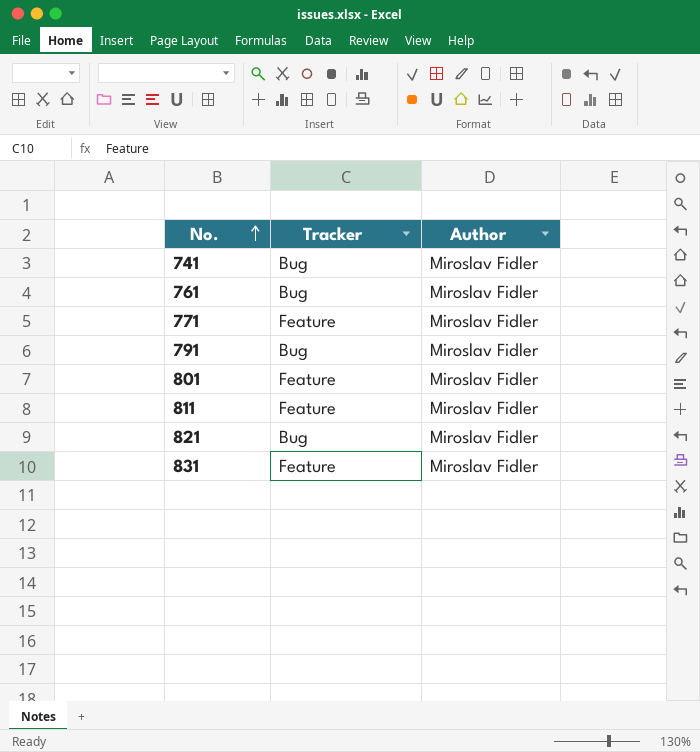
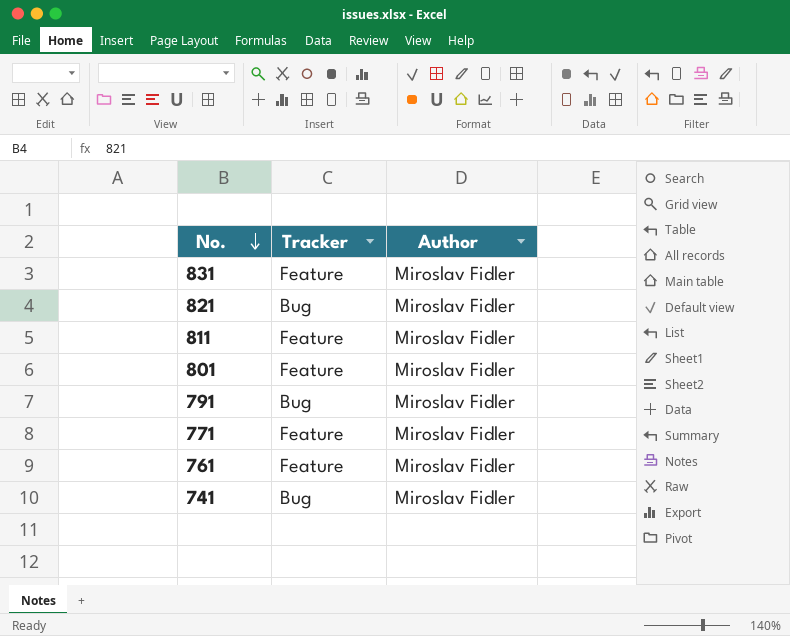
row order: No. ascending -> No. descending
761 | Tracker: Bug -> Feature

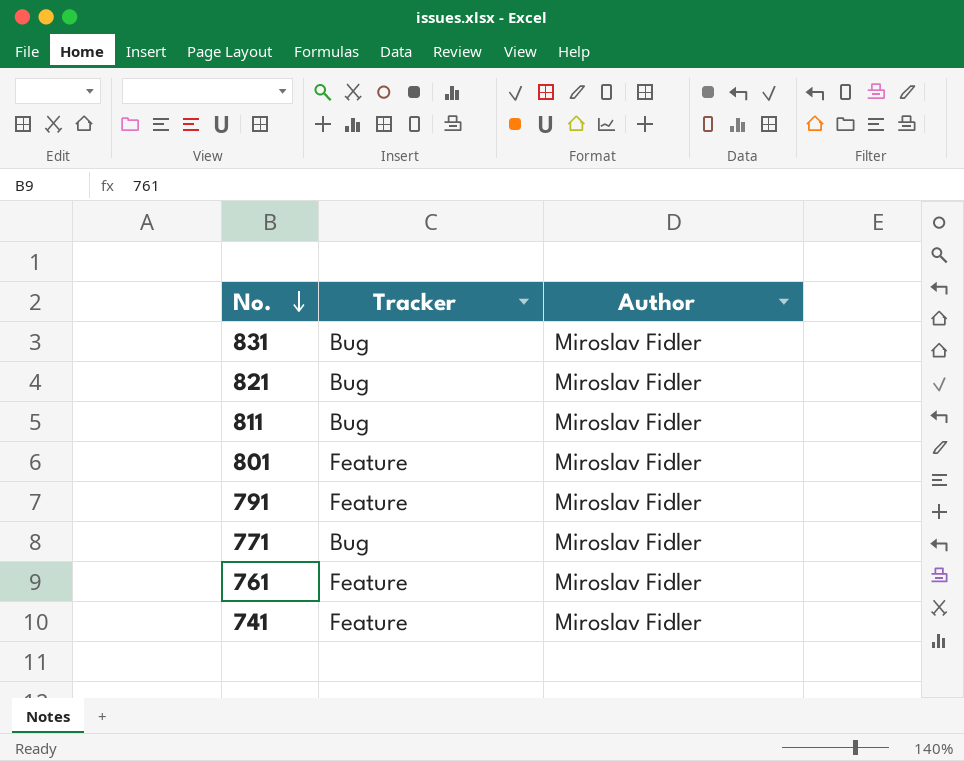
831 | Tracker: Feature -> Bug
811 | Tracker: Feature -> Bug
791 | Tracker: Bug -> Feature
771 | Tracker: Feature -> Bug
741 | Tracker: Bug -> Feature

